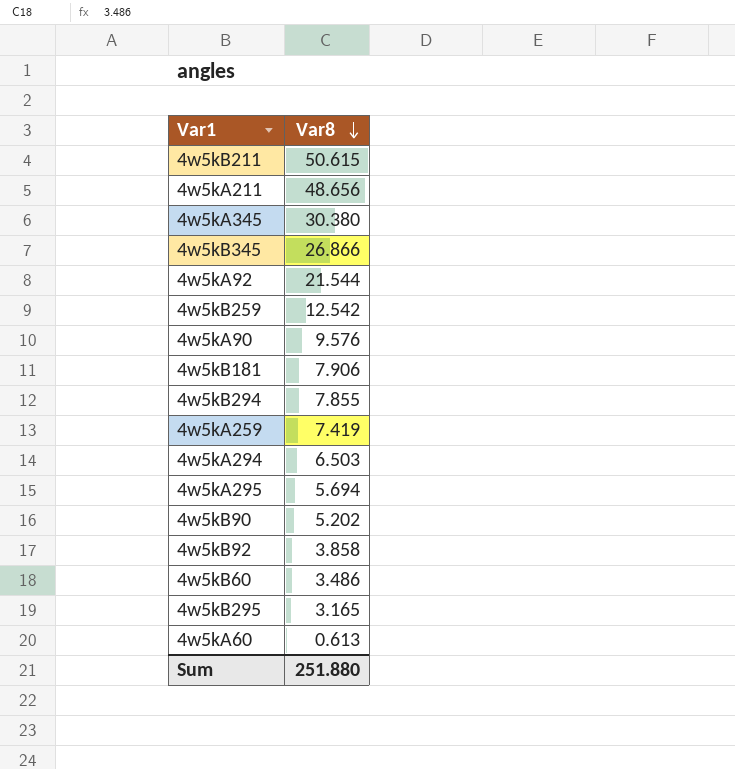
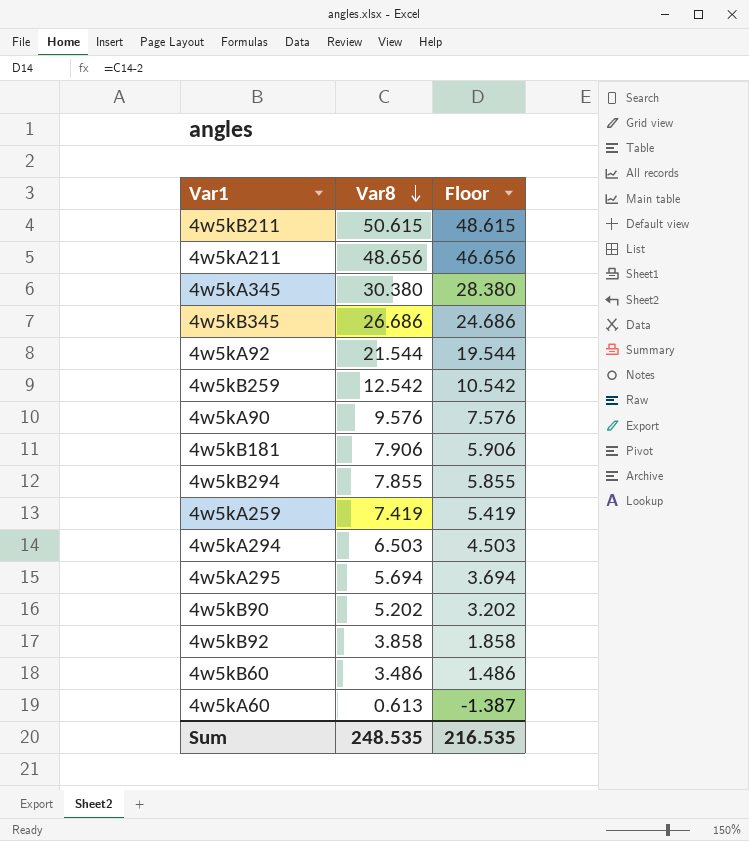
column Floor | formula: none -> [Var8] - 2
row 4w5kB295: 3.165 -> none
4w5kB345 | Var8: 26.866 -> 26.686
Sum | Var8: 251.880 -> 248.535

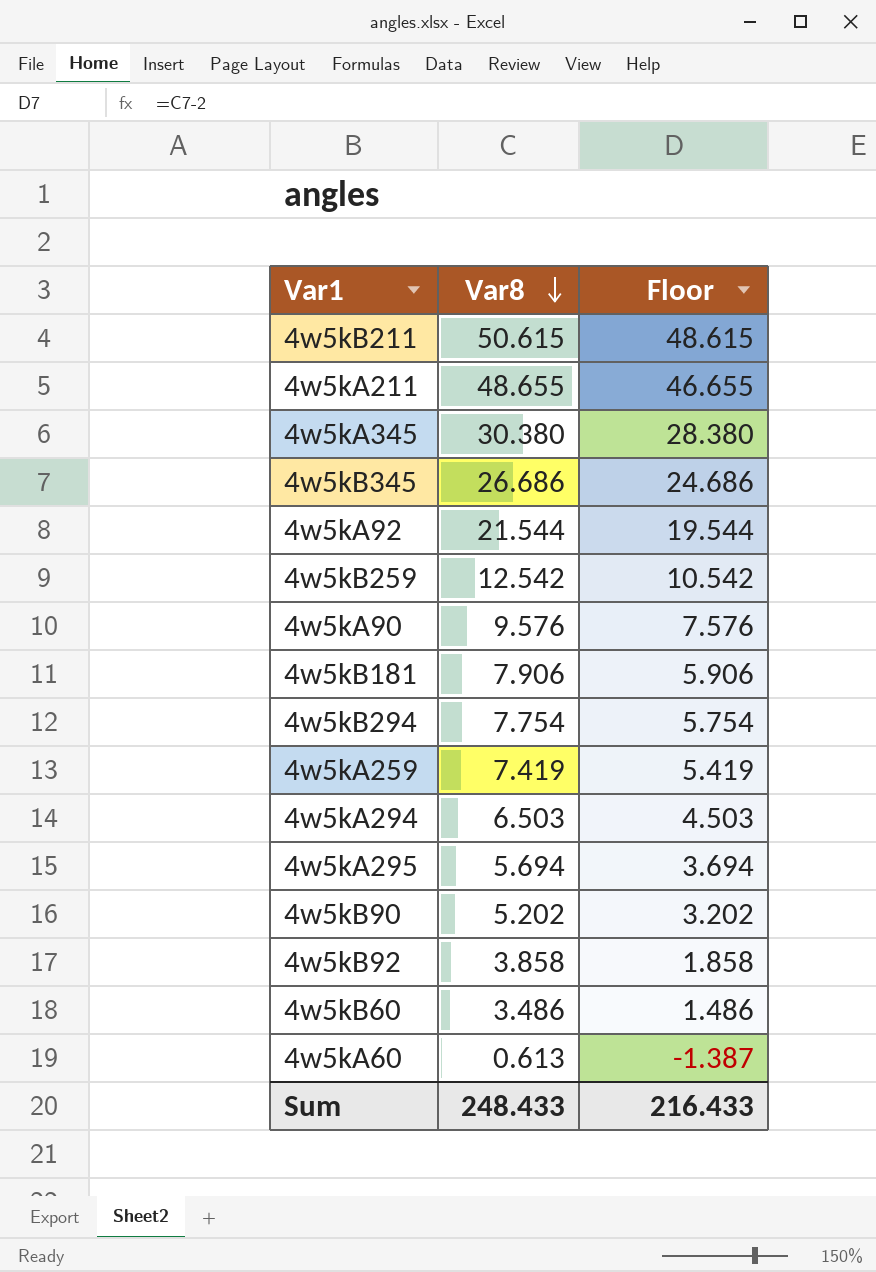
4w5kA211 | Var8: 48.656 -> 48.655
4w5kA211 | Floor: 46.656 -> 46.655
4w5kB294 | Var8: 7.855 -> 7.754
4w5kB294 | Floor: 5.855 -> 5.754
Sum | Var8: 248.535 -> 248.433
Sum | Floor: 216.535 -> 216.433

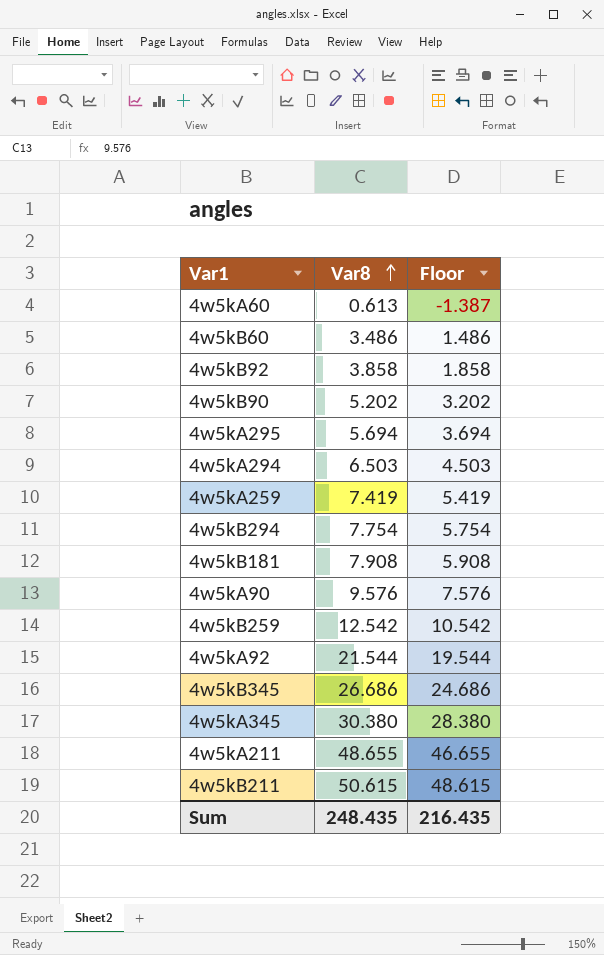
row order: Var8 descending -> Var8 ascending
4w5kB181 | Var8: 7.906 -> 7.908
4w5kB181 | Floor: 5.906 -> 5.908
Sum | Var8: 248.433 -> 248.435
Sum | Floor: 216.433 -> 216.435

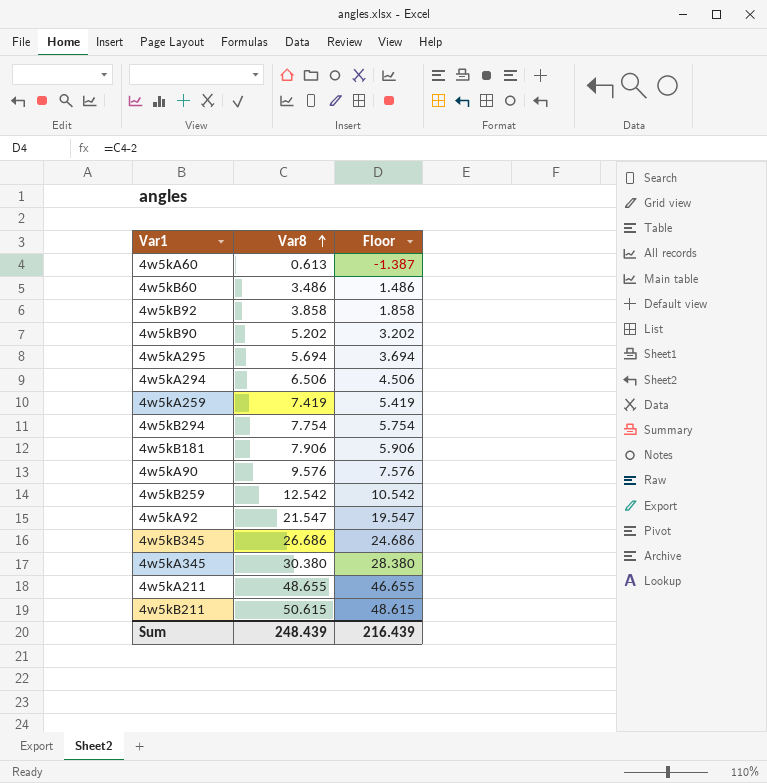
4w5kA294 | Var8: 6.503 -> 6.506
4w5kA294 | Floor: 4.503 -> 4.506
4w5kB181 | Var8: 7.908 -> 7.906
4w5kB181 | Floor: 5.908 -> 5.906
4w5kA92 | Var8: 21.544 -> 21.547
4w5kA92 | Floor: 19.544 -> 19.547
Sum | Var8: 248.435 -> 248.439
Sum | Floor: 216.435 -> 216.439

